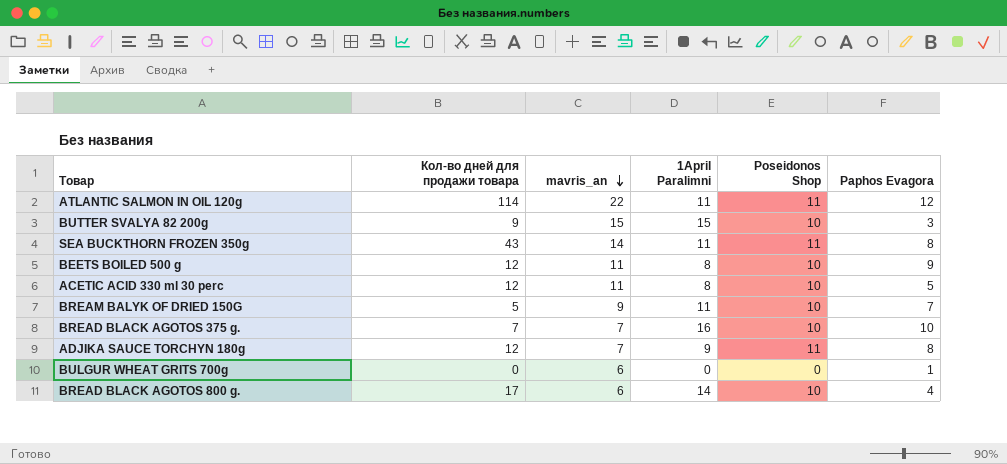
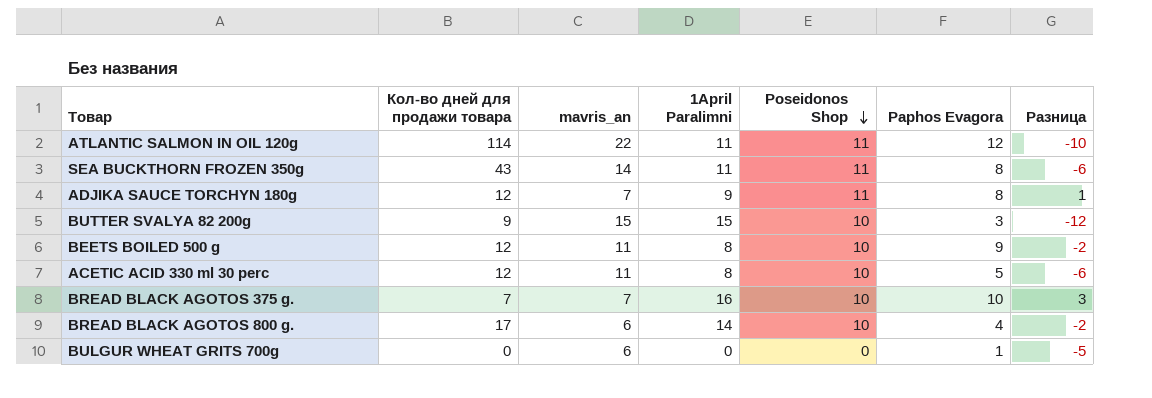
row order: mavris_an descending -> Poseidonos Shop descending
column Разница | formula: none -> [Paphos Evagora] - [mavris_an]
row BREAM BALYK OF DRIED 150G: 5 | 9 | 11 | 10 | 7 -> none

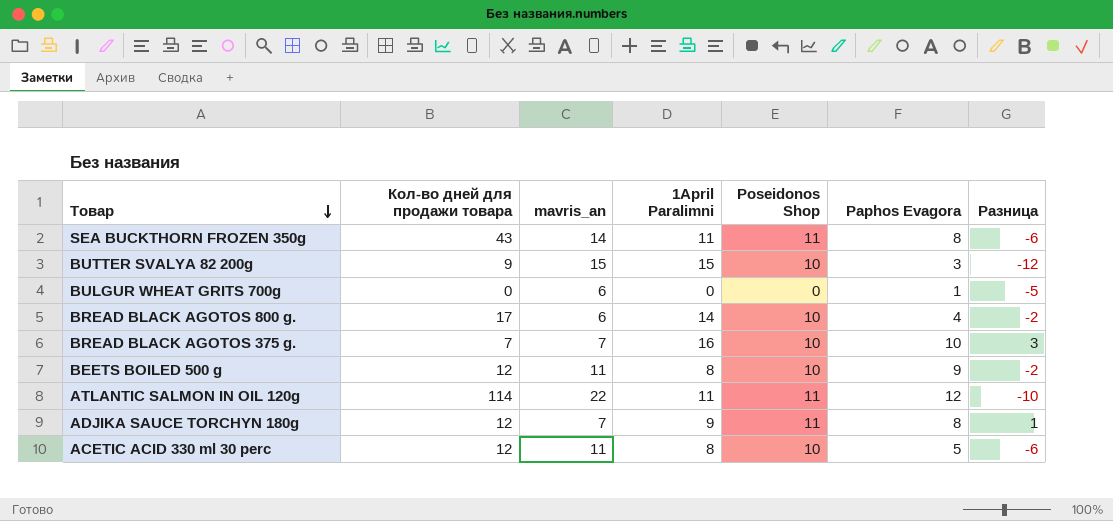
row order: Poseidonos Shop descending -> Товар descending

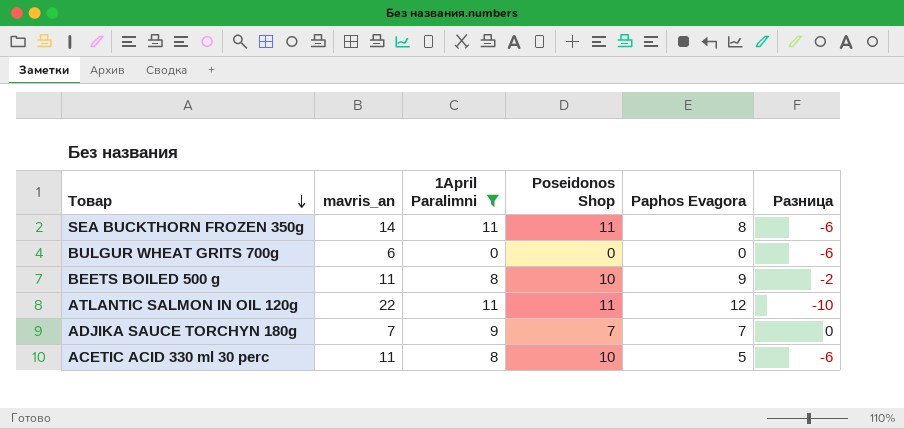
filter: none -> 1April Paralimni <= 11
column Кол-во дней для продажи товара | position: 2 -> none
BULGUR WHEAT GRITS 700g | Paphos Evagora: 1 -> 0
BULGUR WHEAT GRITS 700g | Разница: -5 -> -6
ADJIKA SAUCE TORCHYN 180g | Poseidonos Shop: 11 -> 7
ADJIKA SAUCE TORCHYN 180g | Paphos Evagora: 8 -> 7
ADJIKA SAUCE TORCHYN 180g | Разница: 1 -> 0

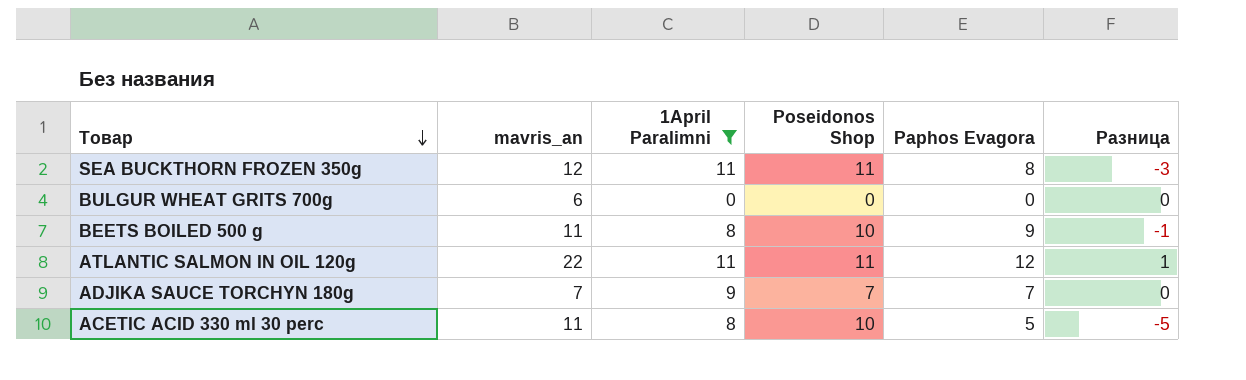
column Разница | formula: [Paphos Evagora] - [mavris_an] -> [Paphos Evagora] - [Poseidonos Shop]
SEA BUCKTHORN FROZEN 350g | mavris_an: 14 -> 12

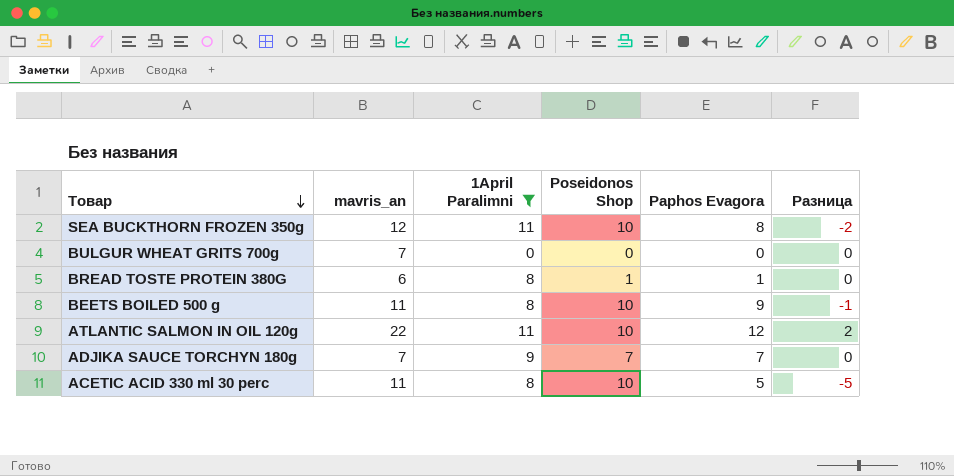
SEA BUCKTHORN FROZEN 350g | Poseidonos Shop: 11 -> 10
SEA BUCKTHORN FROZEN 350g | Разница: -3 -> -2
BULGUR WHEAT GRITS 700g | mavris_an: 6 -> 7
row BREAD TOSTE PROTEIN 380G: none -> 6 | 8 | 1 | 1 | 0
ATLANTIC SALMON IN OIL 120g | Poseidonos Shop: 11 -> 10
ATLANTIC SALMON IN OIL 120g | Разница: 1 -> 2

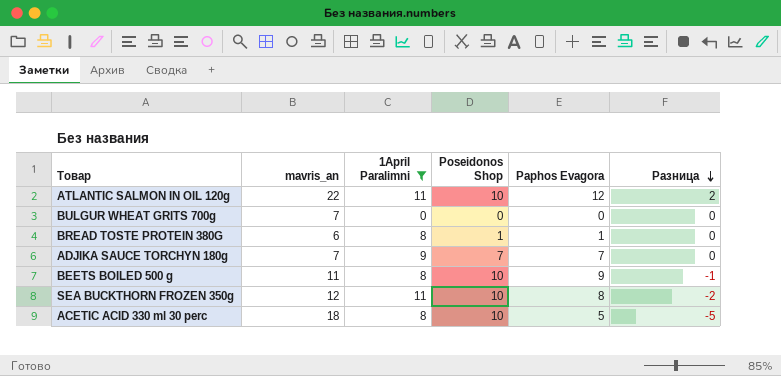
row order: Товар descending -> Разница descending
ACETIC ACID 330 ml 30 perc | mavris_an: 11 -> 18

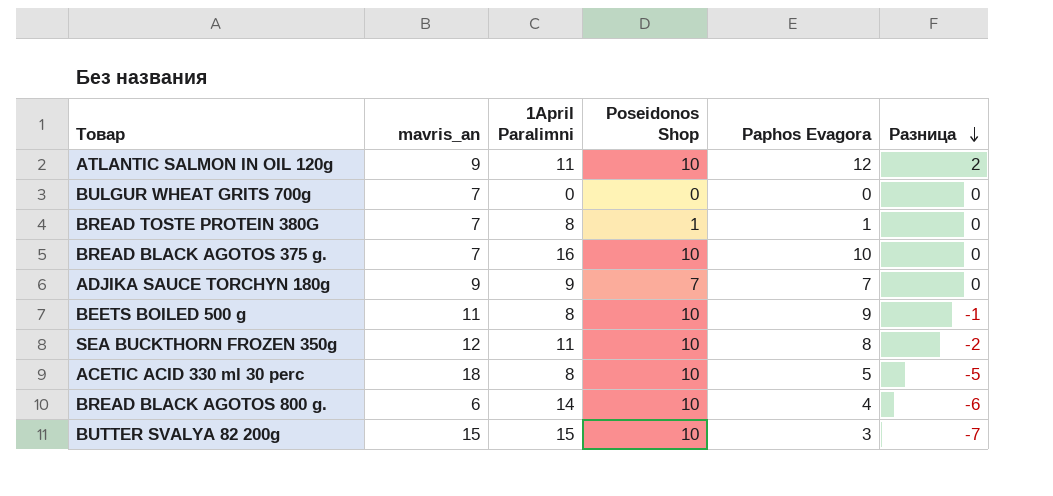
filter: 1April Paralimni <= 11 -> none
ATLANTIC SALMON IN OIL 120g | mavris_an: 22 -> 9
BREAD TOSTE PROTEIN 380G | mavris_an: 6 -> 7
ADJIKA SAUCE TORCHYN 180g | mavris_an: 7 -> 9

